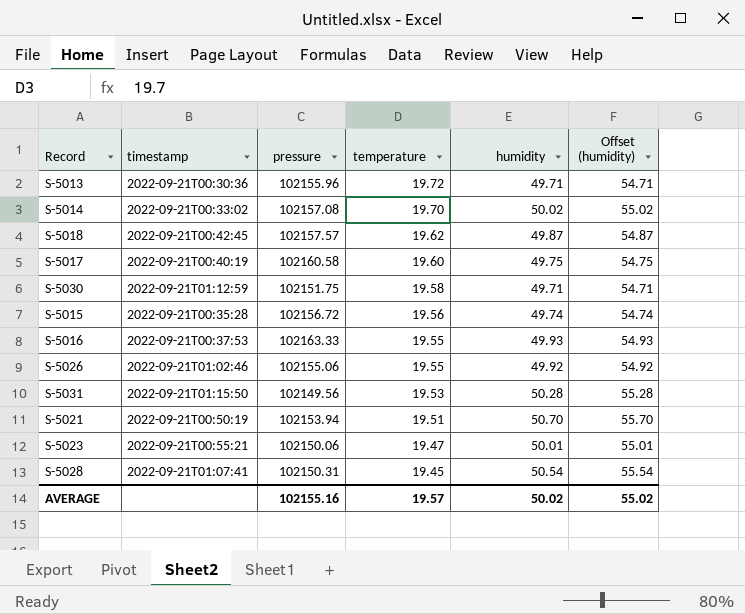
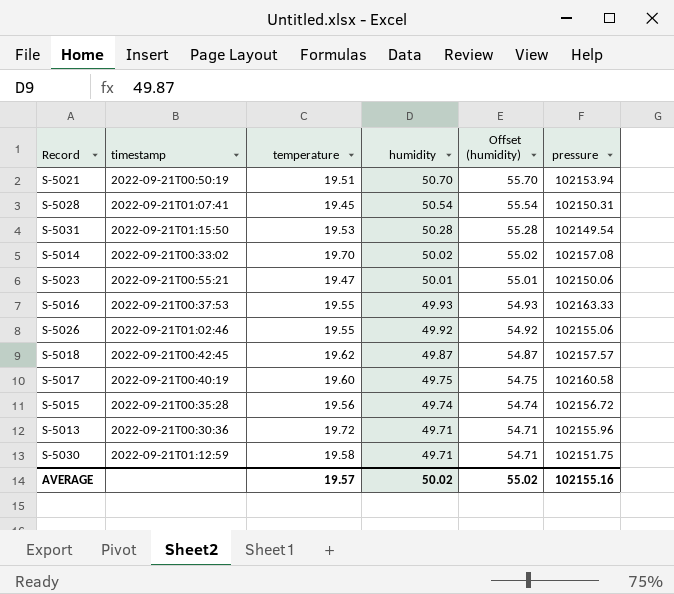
row order: temperature descending -> humidity descending
column pressure | position: 3 -> 6
S-5031 | pressure: 102149.56 -> 102149.54

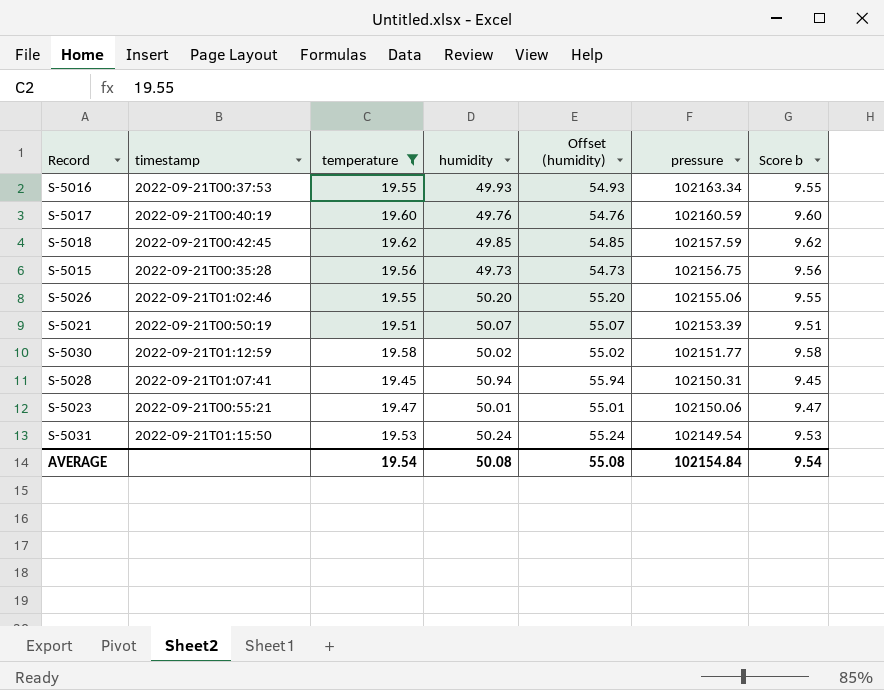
filter: none -> temperature <= 19.62
row order: humidity descending -> pressure descending
column Score b | formula: none -> [temperature] - 10
S-5016 | pressure: 102163.33 -> 102163.34
S-5017 | humidity: 49.75 -> 49.76
S-5017 | Offset (humidity): 54.75 -> 54.76
S-5017 | pressure: 102160.58 -> 102160.59
S-5018 | humidity: 49.87 -> 49.85
S-5018 | Offset (humidity): 54.87 -> 54.85
S-5018 | pressure: 102157.57 -> 102157.59
S-5015 | humidity: 49.74 -> 49.73
S-5015 | Offset (humidity): 54.74 -> 54.73
S-5015 | pressure: 102156.72 -> 102156.75
S-5026 | humidity: 49.92 -> 50.20
S-5026 | Offset (humidity): 54.92 -> 55.20
S-5021 | humidity: 50.70 -> 50.07
S-5021 | Offset (humidity): 55.70 -> 55.07
S-5021 | pressure: 102153.94 -> 102153.39
S-5030 | humidity: 49.71 -> 50.02
S-5030 | Offset (humidity): 54.71 -> 55.02
S-5030 | pressure: 102151.75 -> 102151.77
S-5028 | humidity: 50.54 -> 50.94
S-5028 | Offset (humidity): 55.54 -> 55.94
S-5031 | humidity: 50.28 -> 50.24
S-5031 | Offset (humidity): 55.28 -> 55.24
AVERAGE | temperature: 19.57 -> 19.54
AVERAGE | humidity: 50.02 -> 50.08
AVERAGE | Offset (humidity): 55.02 -> 55.08
AVERAGE | pressure: 102155.16 -> 102154.84

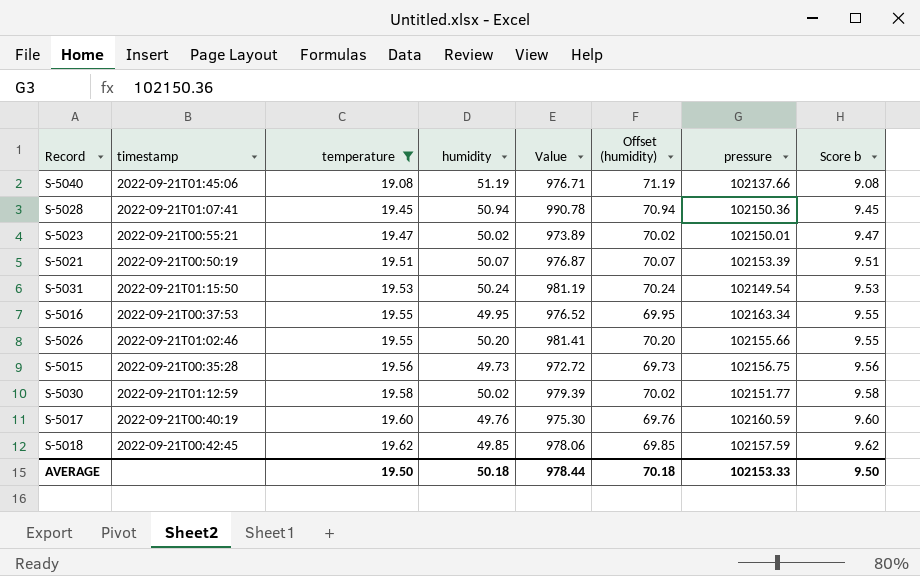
row order: pressure descending -> temperature ascending
column Value | formula: none -> [temperature] * [humidity]
column Offset (humidity) | formula: [humidity] + 5 -> [humidity] + 20
row S-5040: none -> 2022-09-21T01:45:06 | 19.08 | 51.19 | 976.71 | 71.19 | 102137.66 | 9.08
S-5028 | pressure: 102150.31 -> 102150.36
S-5023 | humidity: 50.01 -> 50.02
S-5023 | pressure: 102150.06 -> 102150.01
S-5016 | humidity: 49.93 -> 49.95
S-5026 | pressure: 102155.06 -> 102155.66
AVERAGE | temperature: 19.54 -> 19.50
AVERAGE | humidity: 50.08 -> 50.18
AVERAGE | Offset (humidity): 55.08 -> 70.18
AVERAGE | pressure: 102154.84 -> 102153.33
AVERAGE | Score b: 9.54 -> 9.50

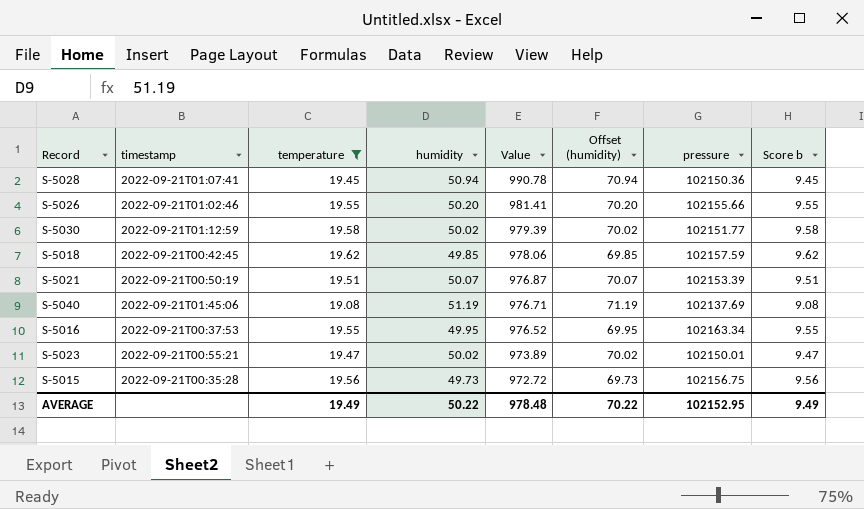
row order: temperature ascending -> Value descending
row S-5031: 2022-09-21T01:15:50 | 19.53 | 50.24 | 981.19 | 70.24 | 102149.54 | 9.53 -> none
row S-5017: 2022-09-21T00:40:19 | 19.60 | 49.76 | 975.30 | 69.76 | 102160.59 | 9.60 -> none
S-5040 | pressure: 102137.66 -> 102137.69
AVERAGE | temperature: 19.50 -> 19.49
AVERAGE | humidity: 50.18 -> 50.22
AVERAGE | Value: 978.44 -> 978.48
AVERAGE | Offset (humidity): 70.18 -> 70.22
AVERAGE | pressure: 102153.33 -> 102152.95
AVERAGE | Score b: 9.50 -> 9.49

